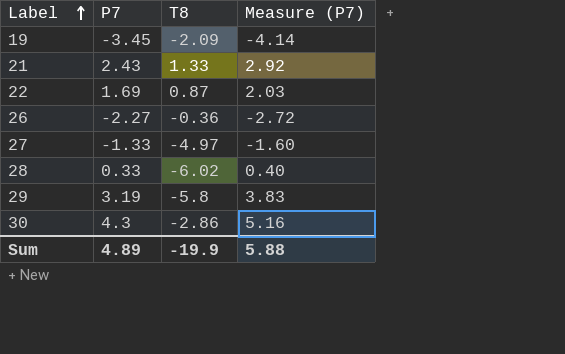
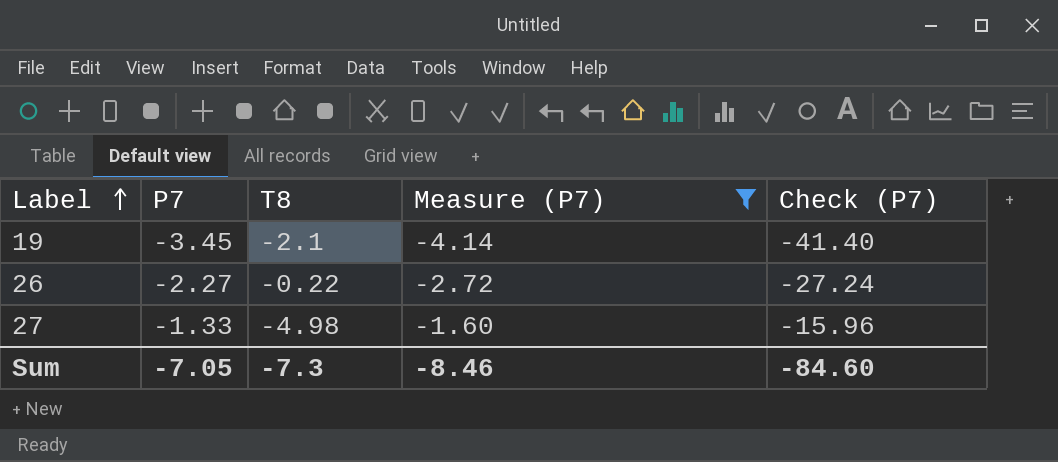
filter: none -> Measure (P7) <= -1.60
column Check (P7) | formula: none -> [P7] * 12
19 | T8: -2.09 -> -2.1
26 | T8: -0.36 -> -0.22
27 | T8: -4.97 -> -4.98
Sum | P7: 4.89 -> -7.05
Sum | T8: -19.9 -> -7.3
Sum | Measure (P7): 5.88 -> -8.46

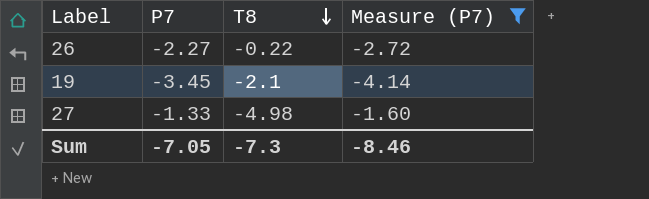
row order: Label ascending -> T8 descending
column Check (P7) | formula: [P7] * 12 -> none

